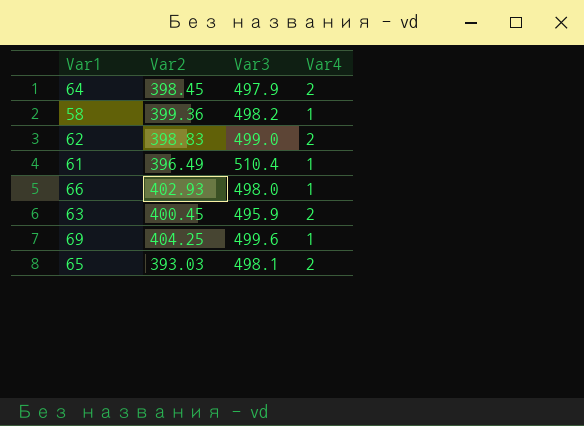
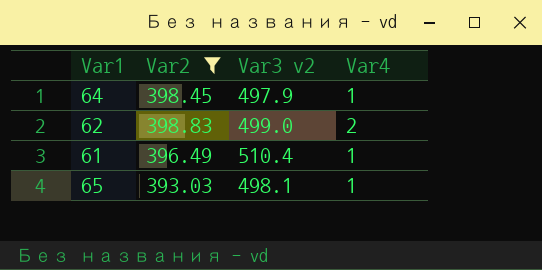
filter: none -> Var2 <= 398.83
column name: Var3 -> Var3 v2
64 | Var4: 2 -> 1
65 | Var4: 2 -> 1

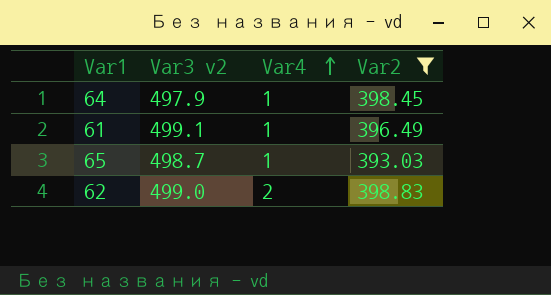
row order: none -> Var4 ascending
column Var2 | position: 2 -> 4
61 | Var3 v2: 510.4 -> 499.1
65 | Var3 v2: 498.1 -> 498.7

